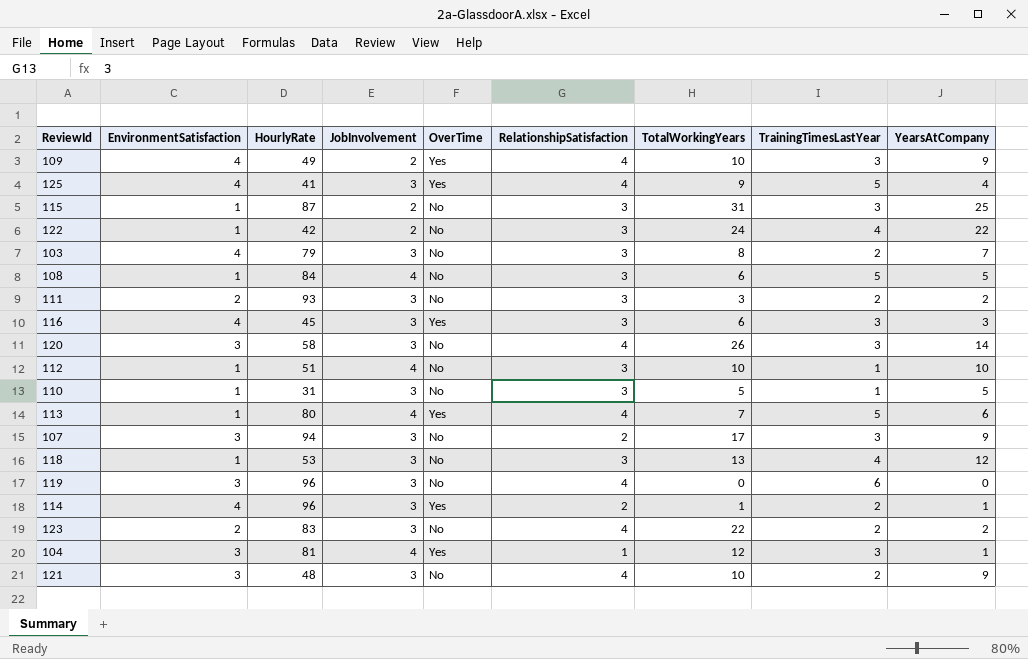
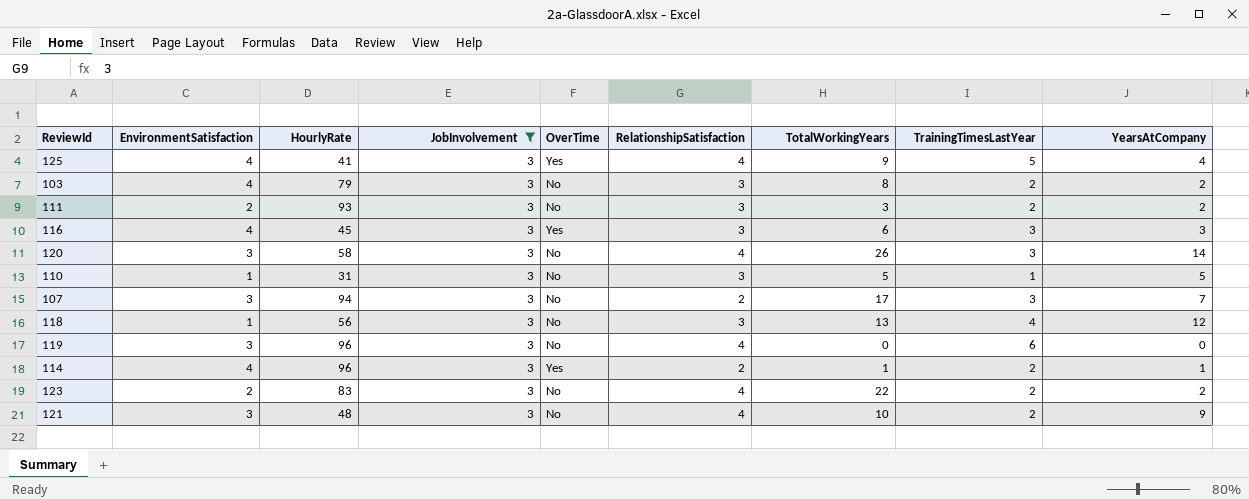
filter: none -> JobInvolvement = 3
103 | YearsAtCompany: 7 -> 2
107 | YearsAtCompany: 9 -> 7
118 | HourlyRate: 53 -> 56

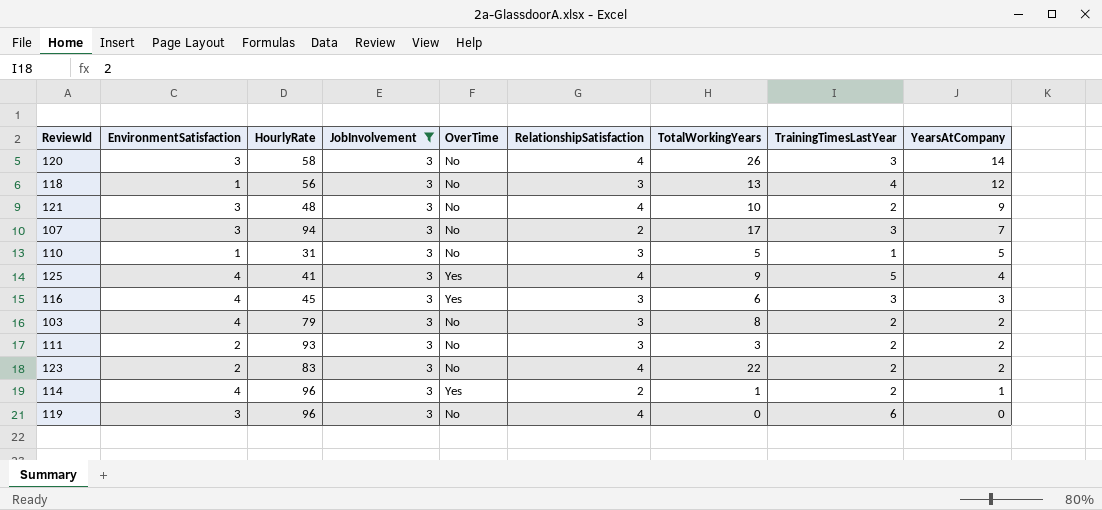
row order: none -> YearsAtCompany descending

